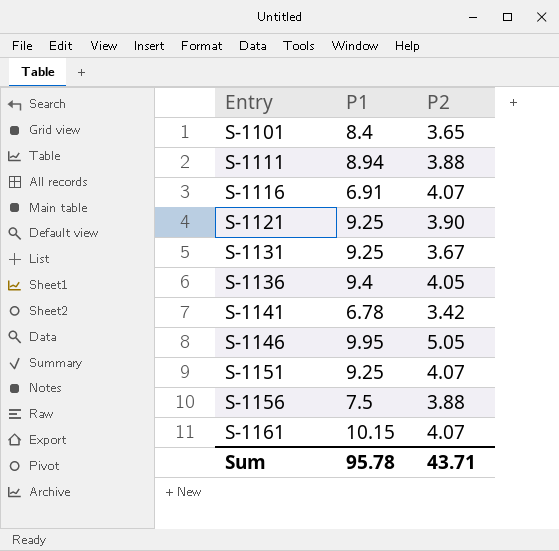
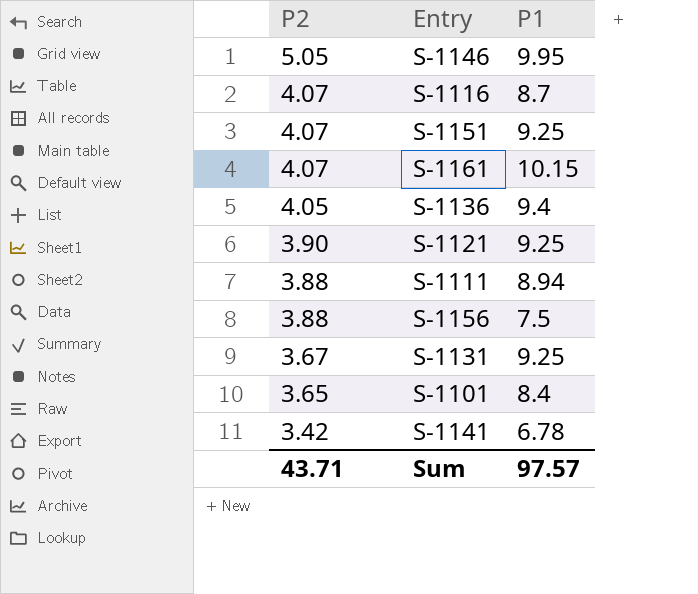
row order: Entry ascending -> P2 descending
column P2 | position: 3 -> 1
S-1116 | P1: 6.91 -> 8.7
Sum | P1: 95.78 -> 97.57

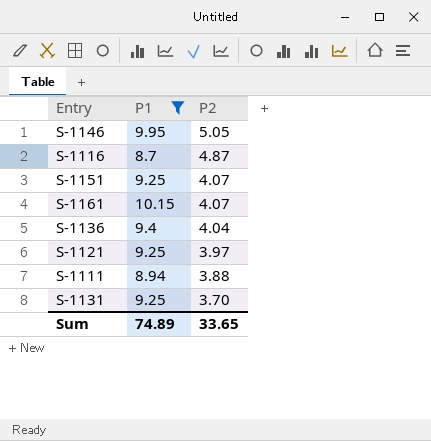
filter: none -> P1 >= 8.7
column P2 | position: 1 -> 3
S-1116 | P2: 4.07 -> 4.87
S-1136 | P2: 4.05 -> 4.04
S-1121 | P2: 3.90 -> 3.97
S-1131 | P2: 3.67 -> 3.70
Sum | P1: 97.57 -> 74.89
Sum | P2: 43.71 -> 33.65

